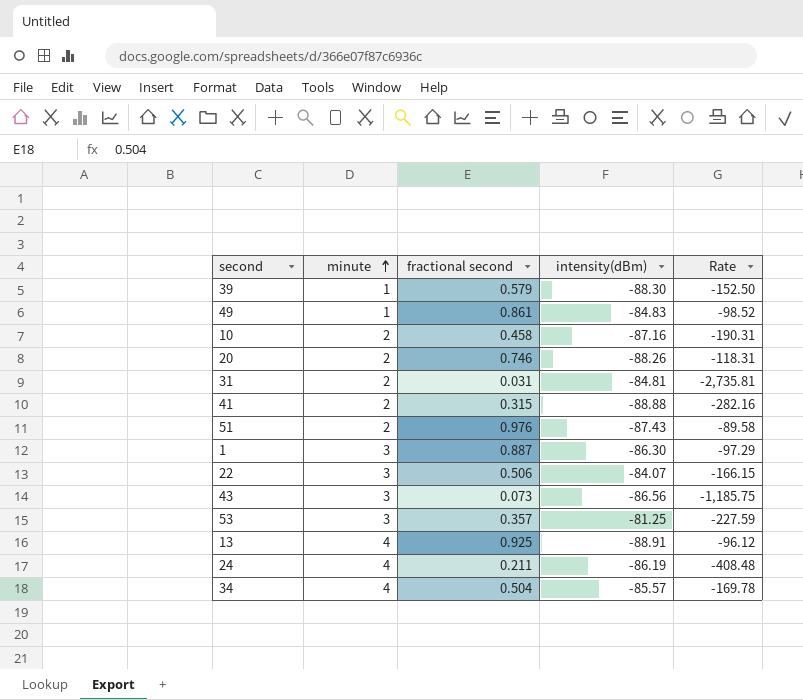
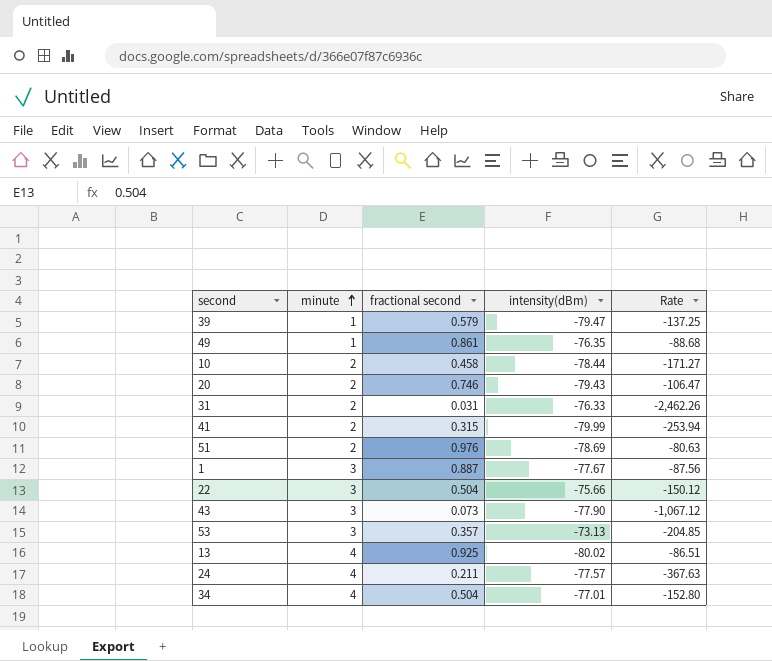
39 | intensity(dBm): -88.30 -> -79.47
39 | Rate: -152.50 -> -137.25
49 | intensity(dBm): -84.83 -> -76.35
49 | Rate: -98.52 -> -88.68
10 | intensity(dBm): -87.16 -> -78.44
10 | Rate: -190.31 -> -171.27
20 | intensity(dBm): -88.26 -> -79.43
20 | Rate: -118.31 -> -106.47
31 | intensity(dBm): -84.81 -> -76.33
31 | Rate: -2,735.81 -> -2,462.26
41 | intensity(dBm): -88.88 -> -79.99
41 | Rate: -282.16 -> -253.94
51 | intensity(dBm): -87.43 -> -78.69
51 | Rate: -89.58 -> -80.63
1 | intensity(dBm): -86.30 -> -77.67
1 | Rate: -97.29 -> -87.56
22 | fractional second: 0.506 -> 0.504
22 | intensity(dBm): -84.07 -> -75.66
22 | Rate: -166.15 -> -150.12
43 | intensity(dBm): -86.56 -> -77.90
43 | Rate: -1,185.75 -> -1,067.12
53 | intensity(dBm): -81.25 -> -73.13
53 | Rate: -227.59 -> -204.85
13 | intensity(dBm): -88.91 -> -80.02
13 | Rate: -96.12 -> -86.51
24 | intensity(dBm): -86.19 -> -77.57
24 | Rate: -408.48 -> -367.63
34 | intensity(dBm): -85.57 -> -77.01
34 | Rate: -169.78 -> -152.80

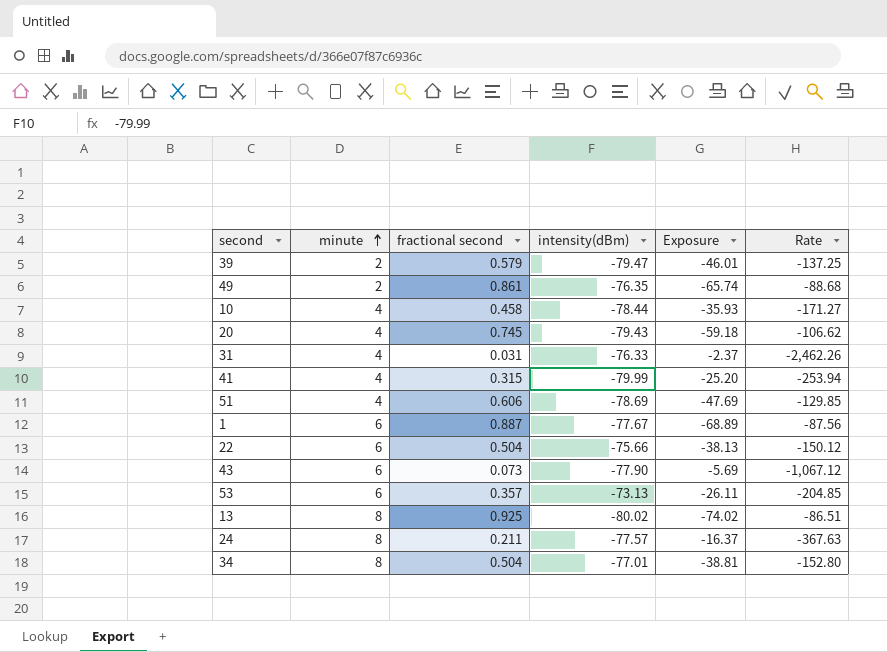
column Exposure | formula: none -> [fractional second] * [intensity(dBm)]
39 | minute: 1 -> 2
49 | minute: 1 -> 2
10 | minute: 2 -> 4
20 | minute: 2 -> 4
20 | fractional second: 0.746 -> 0.745
20 | Rate: -106.47 -> -106.62
31 | minute: 2 -> 4
41 | minute: 2 -> 4
51 | minute: 2 -> 4
51 | fractional second: 0.976 -> 0.606
51 | Rate: -80.63 -> -129.85
1 | minute: 3 -> 6
22 | minute: 3 -> 6
43 | minute: 3 -> 6
53 | minute: 3 -> 6
13 | minute: 4 -> 8
24 | minute: 4 -> 8
34 | minute: 4 -> 8

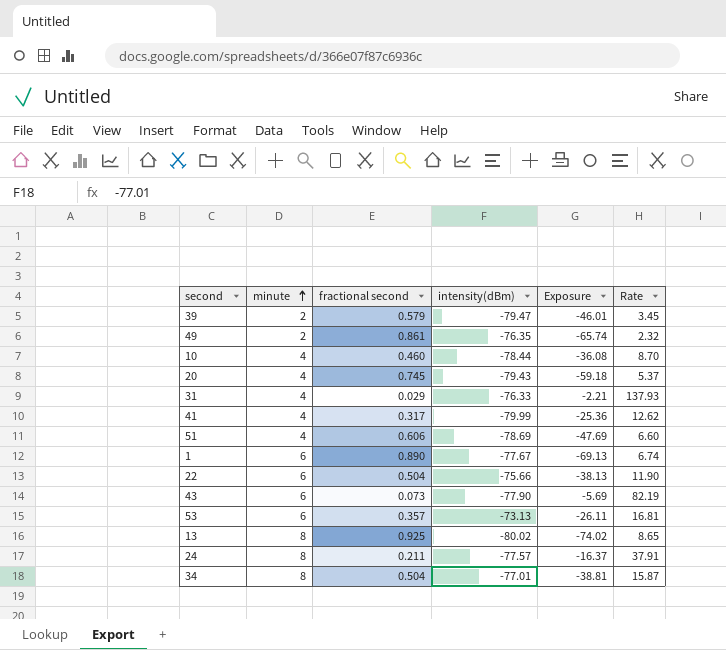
column Rate | formula: [intensity(dBm)] / [fractional second] -> [minute] / [fractional second]
10 | fractional second: 0.458 -> 0.460
10 | Exposure: -35.93 -> -36.08
31 | fractional second: 0.031 -> 0.029
31 | Exposure: -2.37 -> -2.21
41 | fractional second: 0.315 -> 0.317
41 | Exposure: -25.20 -> -25.36
1 | fractional second: 0.887 -> 0.890
1 | Exposure: -68.89 -> -69.13

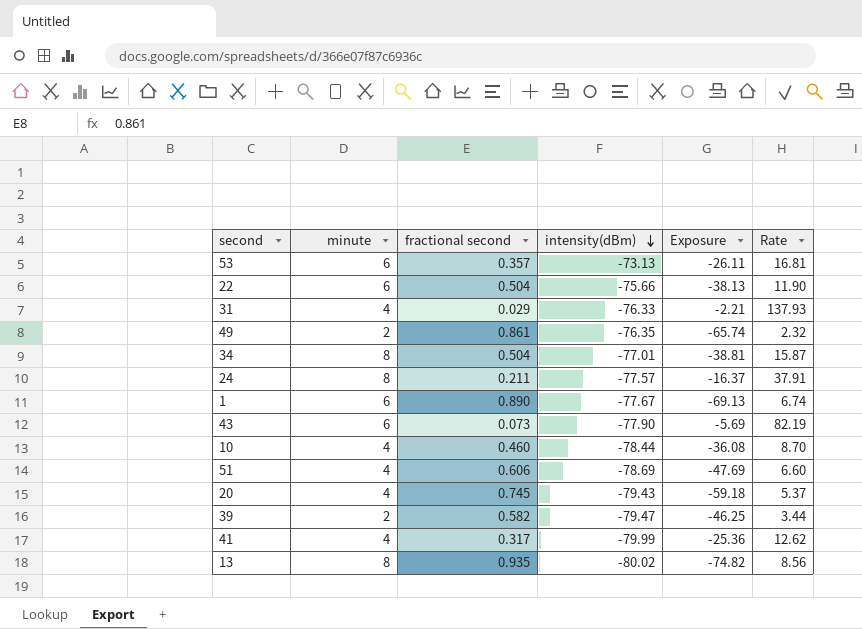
row order: minute ascending -> intensity(dBm) descending
39 | fractional second: 0.579 -> 0.582
39 | Exposure: -46.01 -> -46.25
39 | Rate: 3.45 -> 3.44
13 | fractional second: 0.925 -> 0.935
13 | Exposure: -74.02 -> -74.82
13 | Rate: 8.65 -> 8.56

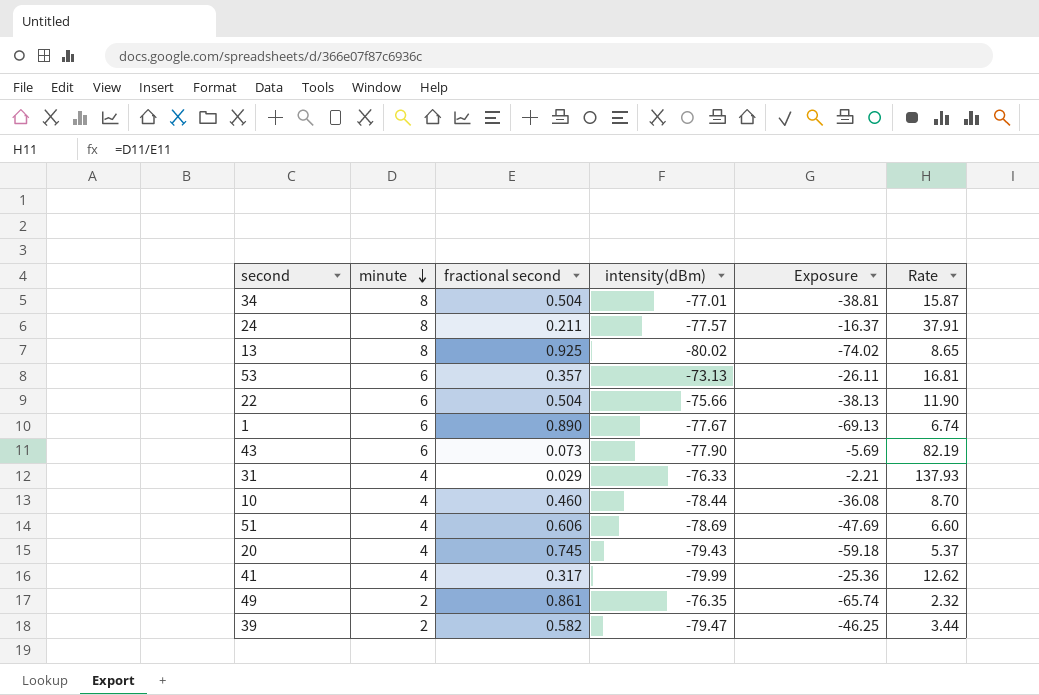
row order: intensity(dBm) descending -> minute descending
13 | fractional second: 0.935 -> 0.925
13 | Exposure: -74.82 -> -74.02
13 | Rate: 8.56 -> 8.65

